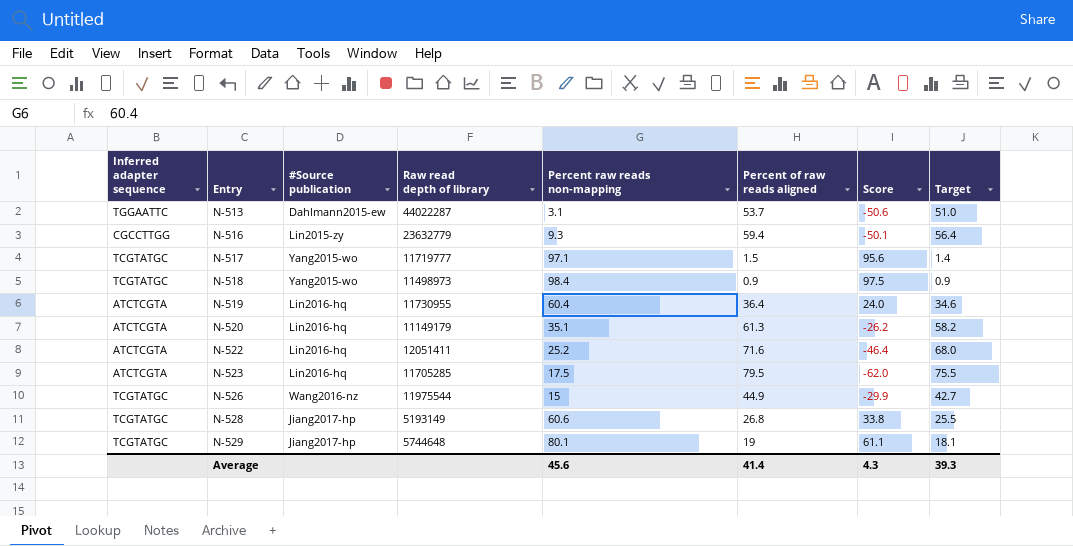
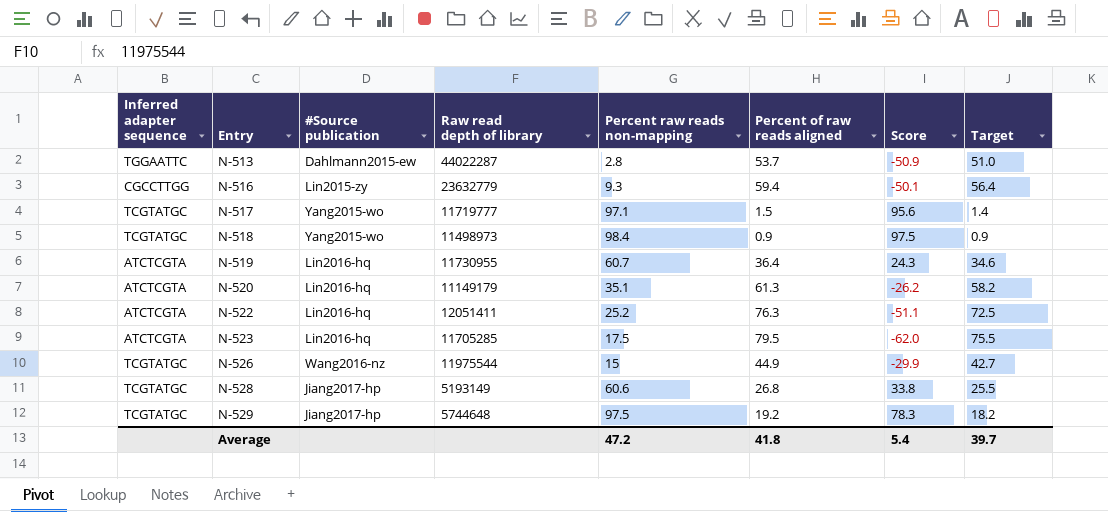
N-513 | Percent raw reads non-mapping: 3.1 -> 2.8
N-513 | Score: -50.6 -> -50.9
N-519 | Percent raw reads non-mapping: 60.4 -> 60.7
N-519 | Score: 24.0 -> 24.3
N-522 | Percent of raw reads aligned: 71.6 -> 76.3
N-522 | Score: -46.4 -> -51.1
N-522 | Target: 68.0 -> 72.5
N-529 | Percent raw reads non-mapping: 80.1 -> 97.5
N-529 | Percent of raw reads aligned: 19 -> 19.2
N-529 | Score: 61.1 -> 78.3
N-529 | Target: 18.1 -> 18.2
Average | Percent raw reads non-mapping: 45.6 -> 47.2
Average | Percent of raw reads aligned: 41.4 -> 41.8
Average | Score: 4.3 -> 5.4
Average | Target: 39.3 -> 39.7

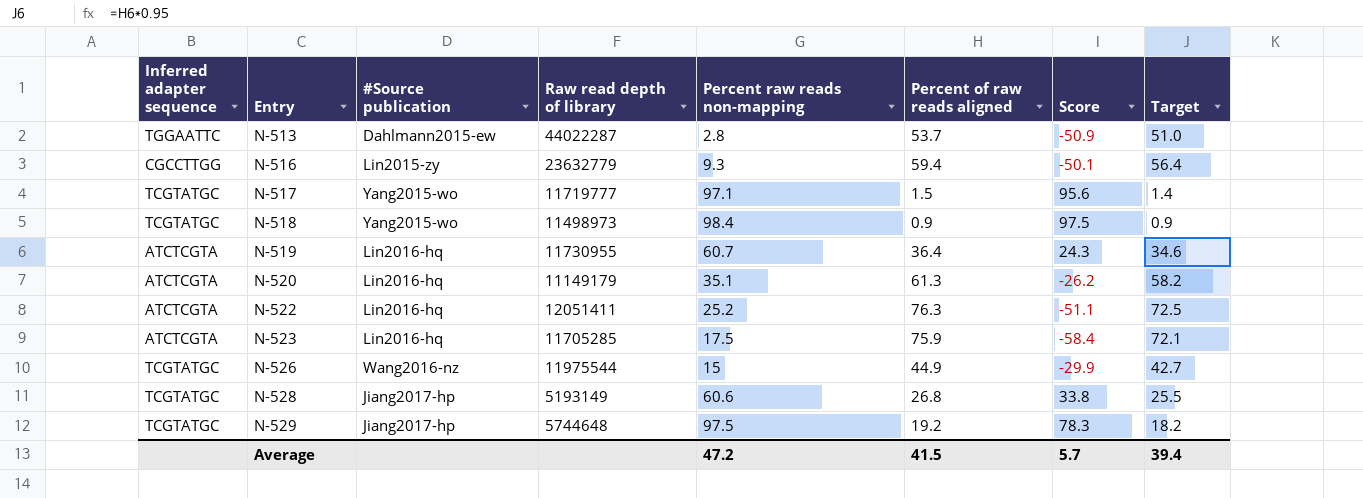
N-523 | Percent of raw reads aligned: 79.5 -> 75.9
N-523 | Score: -62.0 -> -58.4
N-523 | Target: 75.5 -> 72.1
Average | Percent of raw reads aligned: 41.8 -> 41.5
Average | Score: 5.4 -> 5.7
Average | Target: 39.7 -> 39.4

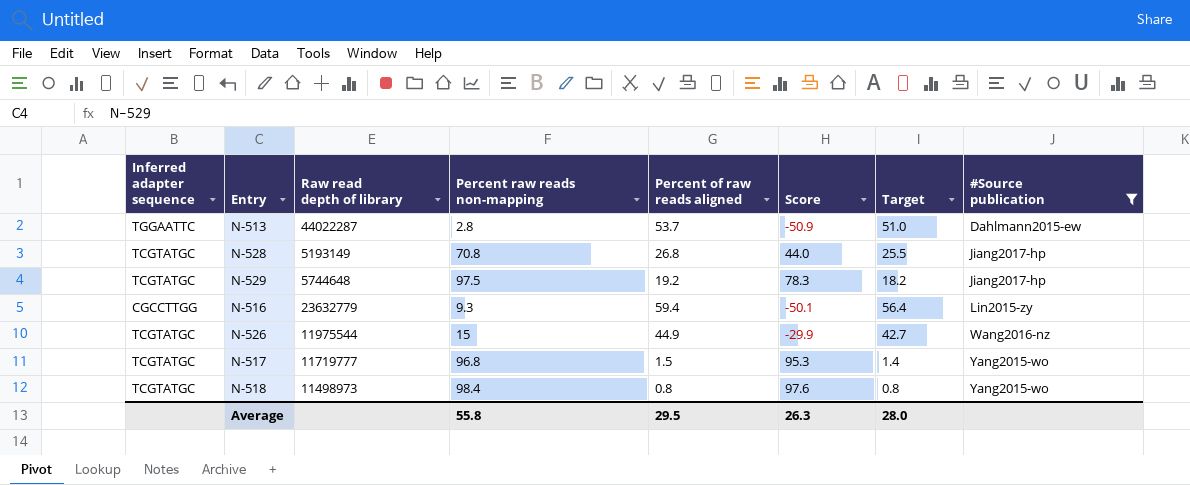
filter: none -> #Source publication != Lin2016-hq
row order: Entry ascending -> #Source publication ascending
column #Source publication | position: 3 -> 8
N-528 | Percent raw reads non-mapping: 60.6 -> 70.8
N-528 | Score: 33.8 -> 44.0
N-517 | Percent raw reads non-mapping: 97.1 -> 96.8
N-517 | Score: 95.6 -> 95.3
N-518 | Percent of raw reads aligned: 0.9 -> 0.8
N-518 | Score: 97.5 -> 97.6
N-518 | Target: 0.9 -> 0.8
Average | Percent raw reads non-mapping: 47.2 -> 55.8
Average | Percent of raw reads aligned: 41.5 -> 29.5
Average | Score: 5.7 -> 26.3
Average | Target: 39.4 -> 28.0

